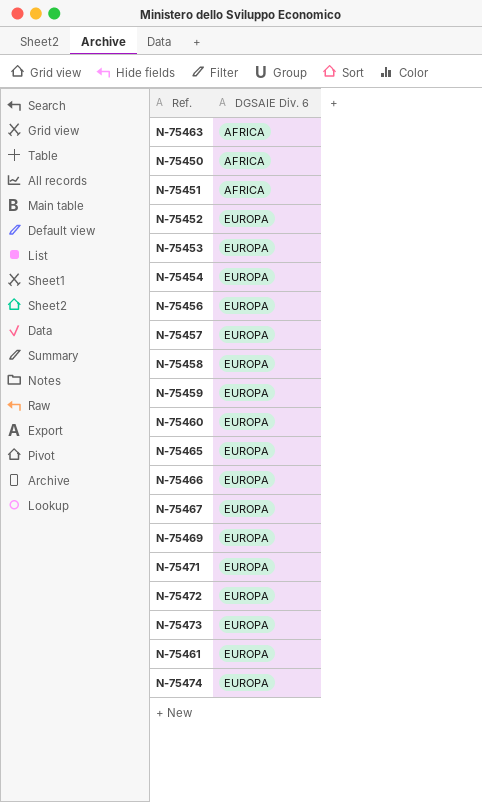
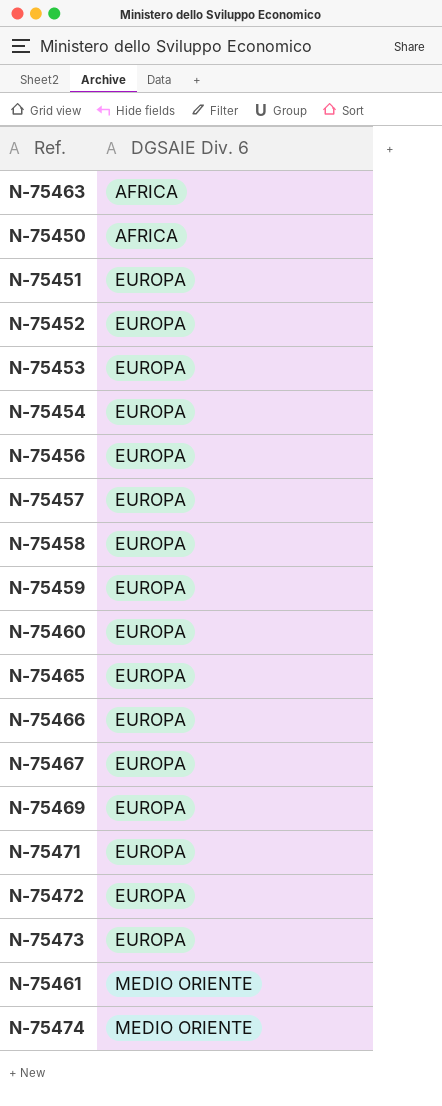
N-75451 | DGSAIE Div. 6: AFRICA -> EUROPA
N-75461 | DGSAIE Div. 6: EUROPA -> MEDIO ORIENTE
N-75474 | DGSAIE Div. 6: EUROPA -> MEDIO ORIENTE

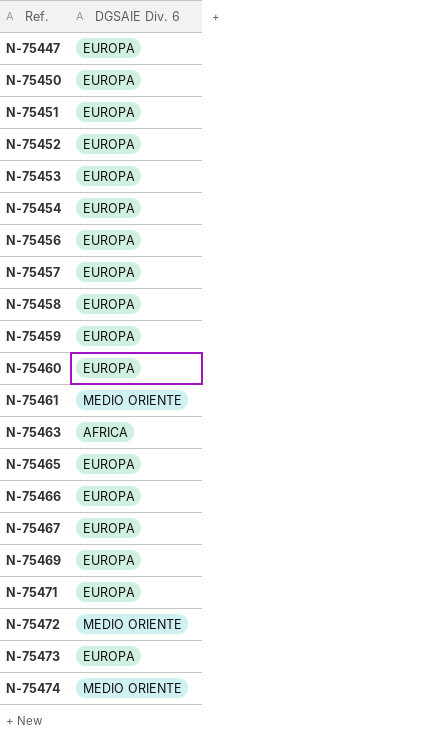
row order: DGSAIE Div. 6 ascending -> Ref. ascending
row N-75447: none -> EUROPA
N-75450 | DGSAIE Div. 6: AFRICA -> EUROPA
N-75472 | DGSAIE Div. 6: EUROPA -> MEDIO ORIENTE

